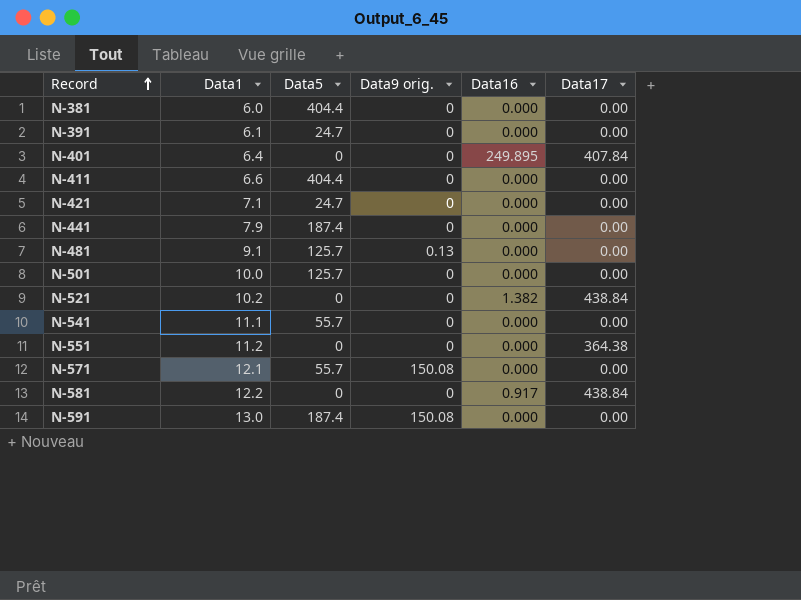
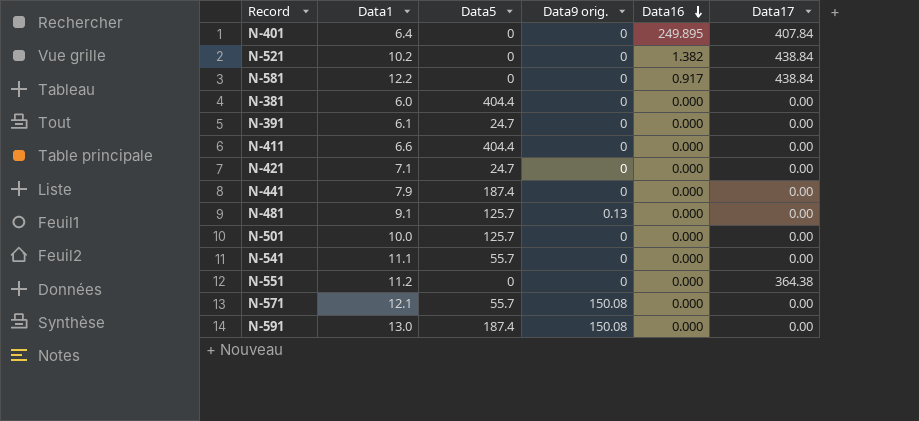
row order: Record ascending -> Data16 descending

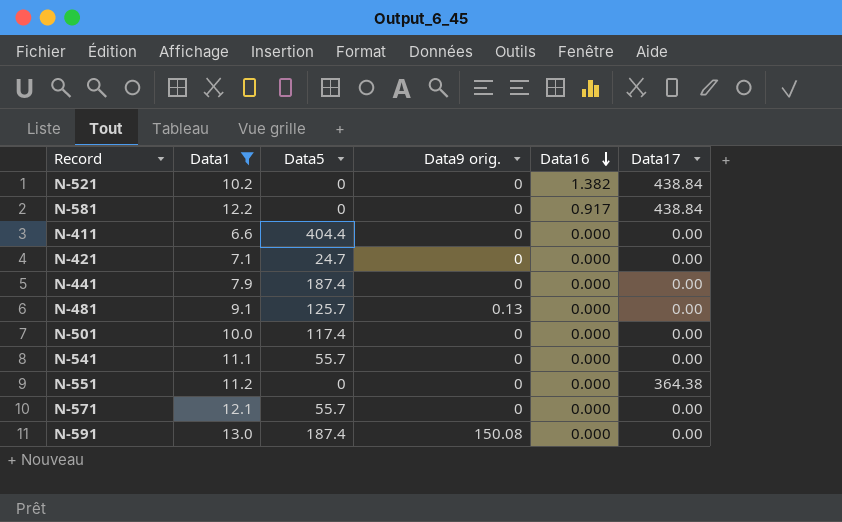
filter: none -> Data1 >= 6.6
N-501 | Data5: 125.7 -> 117.4
N-571 | Data9 orig.: 150.08 -> 0

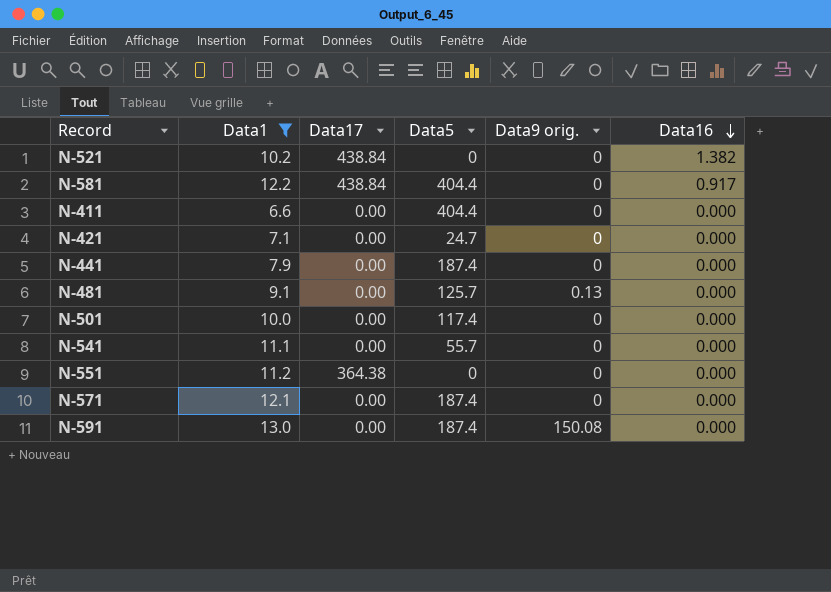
column Data17 | position: 6 -> 3
N-581 | Data5: 0 -> 404.4
N-571 | Data5: 55.7 -> 187.4

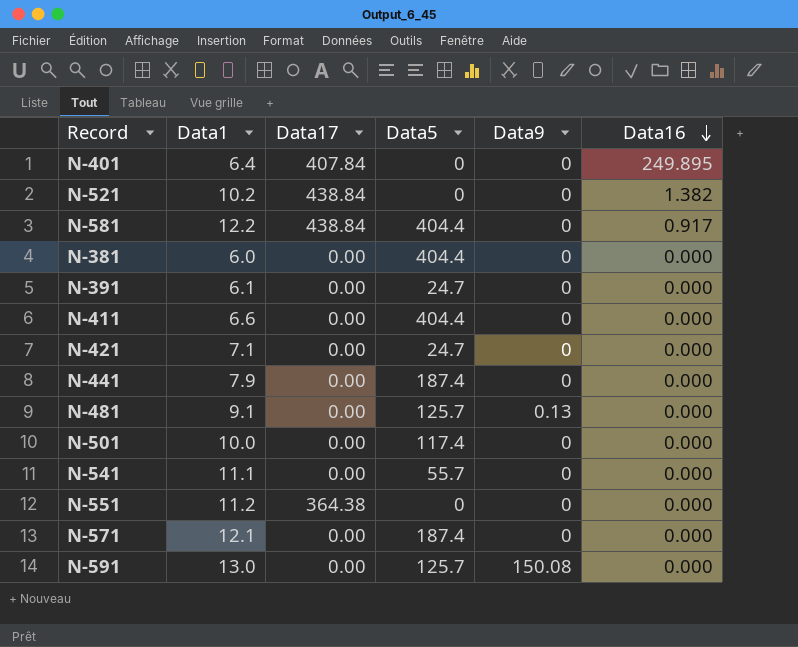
filter: Data1 >= 6.6 -> none
column name: Data9 orig. -> Data9
N-591 | Data5: 187.4 -> 125.7

